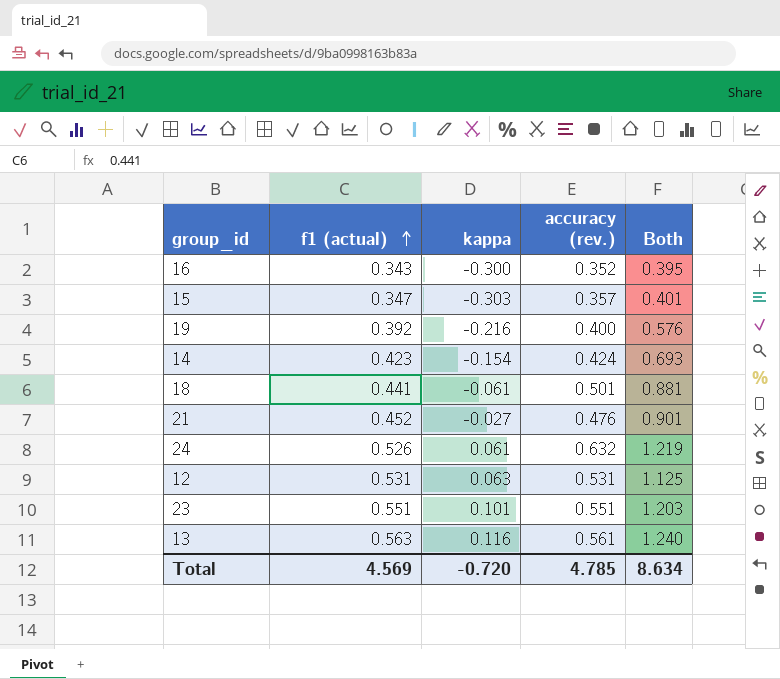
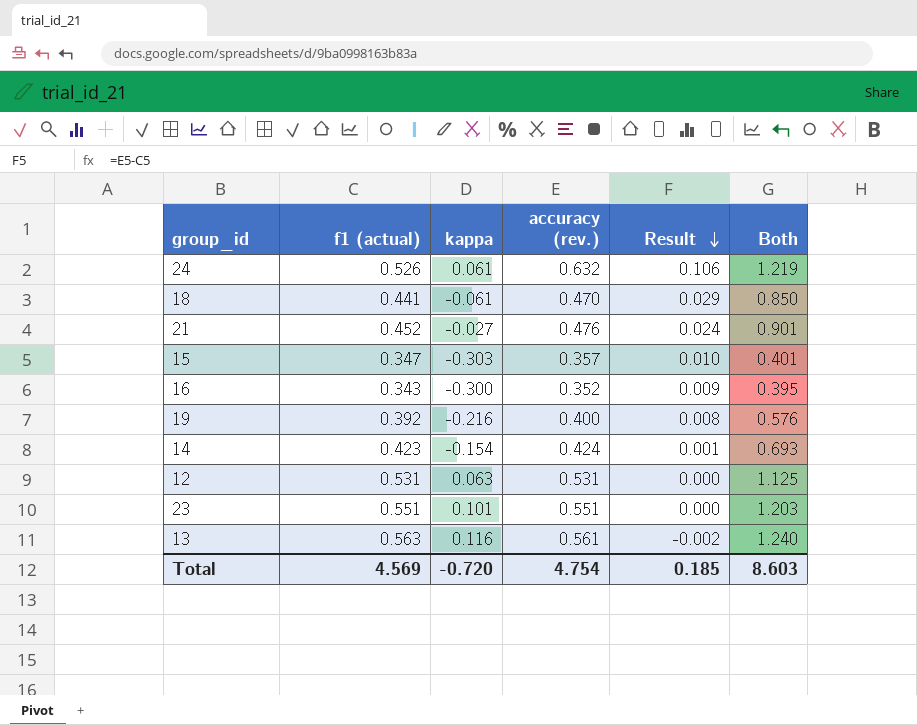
row order: f1 (actual) ascending -> Result descending
column Result | formula: none -> [accuracy (rev.)] - [f1 (actual)]
18 | accuracy (rev.): 0.501 -> 0.470
18 | Both: 0.881 -> 0.850
Total | accuracy (rev.): 4.785 -> 4.754
Total | Both: 8.634 -> 8.603

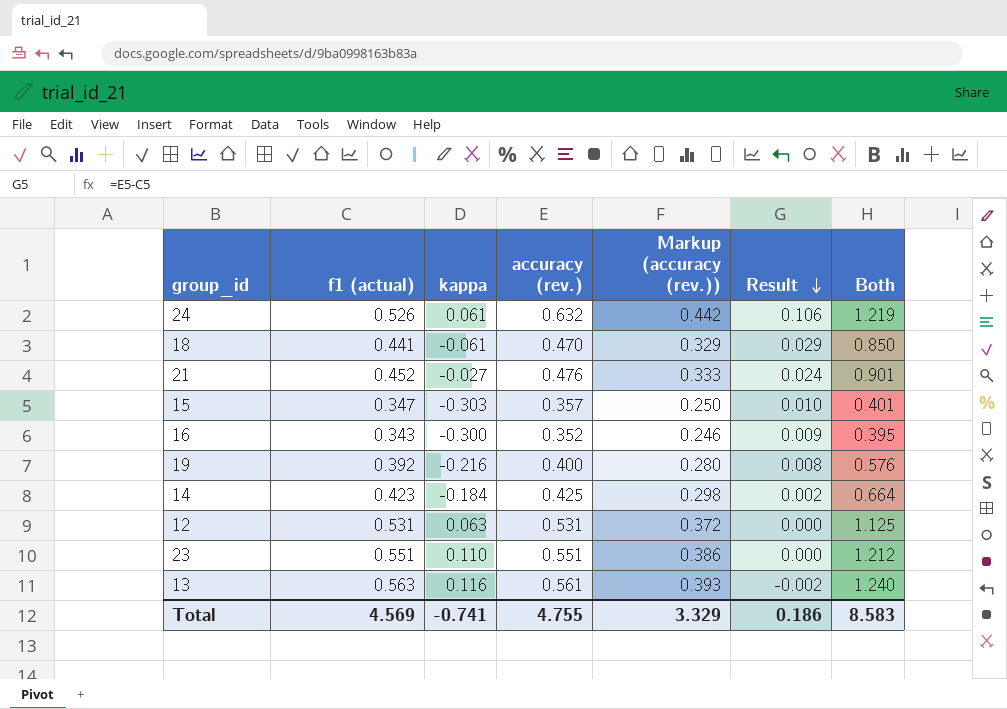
column Markup (accuracy (rev.)) | formula: none -> [accuracy (rev.)] * 0.7
14 | kappa: -0.154 -> -0.184
14 | accuracy (rev.): 0.424 -> 0.425
14 | Result: 0.001 -> 0.002
14 | Both: 0.693 -> 0.664
23 | kappa: 0.101 -> 0.110
23 | Both: 1.203 -> 1.212
Total | kappa: -0.720 -> -0.741
Total | accuracy (rev.): 4.754 -> 4.755
Total | Result: 0.185 -> 0.186
Total | Both: 8.603 -> 8.583

